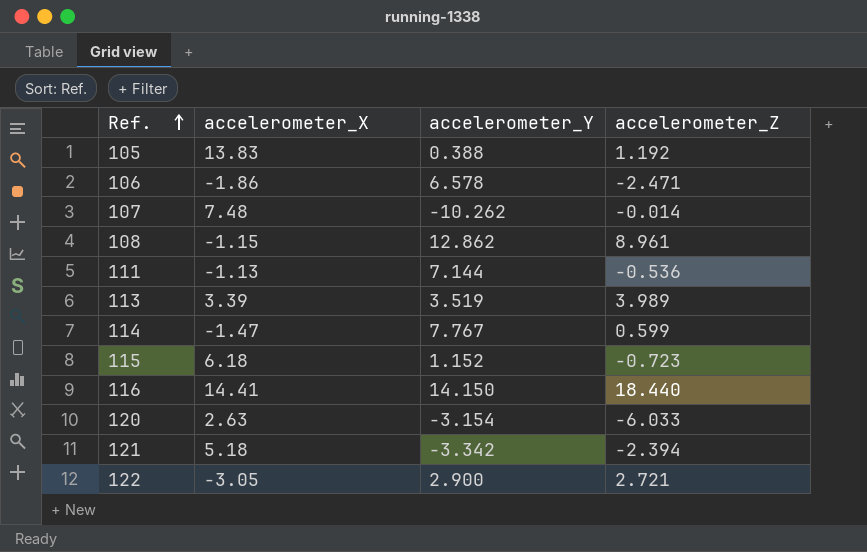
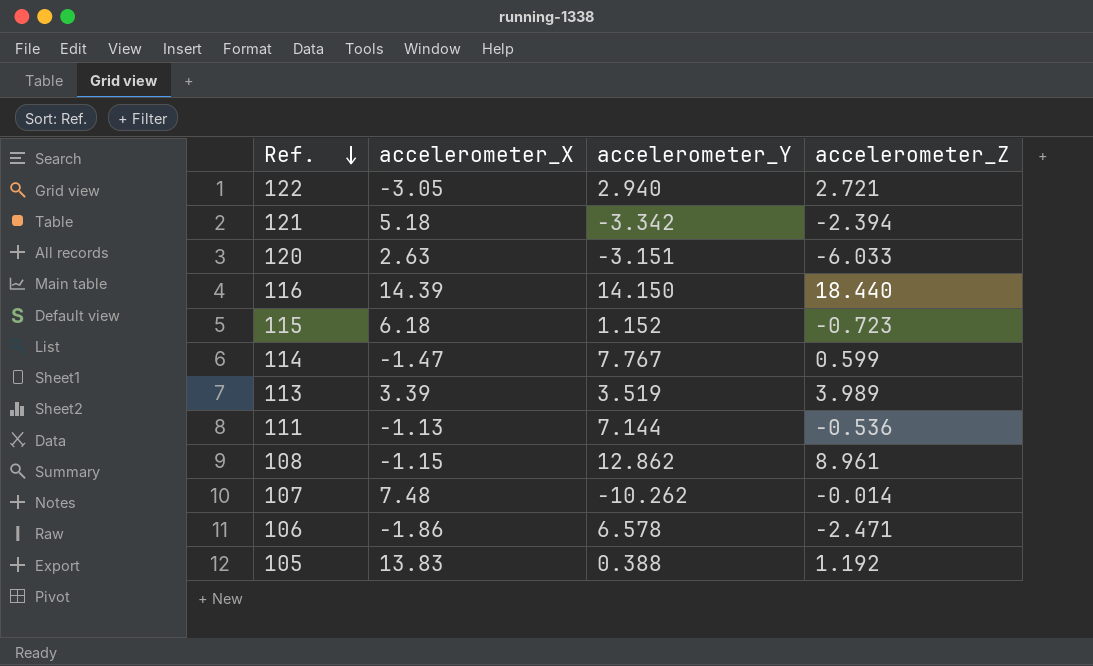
row order: Ref. ascending -> Ref. descending
122 | accelerometer_Y: 2.900 -> 2.940
120 | accelerometer_Y: -3.154 -> -3.151
116 | accelerometer_X: 14.41 -> 14.39

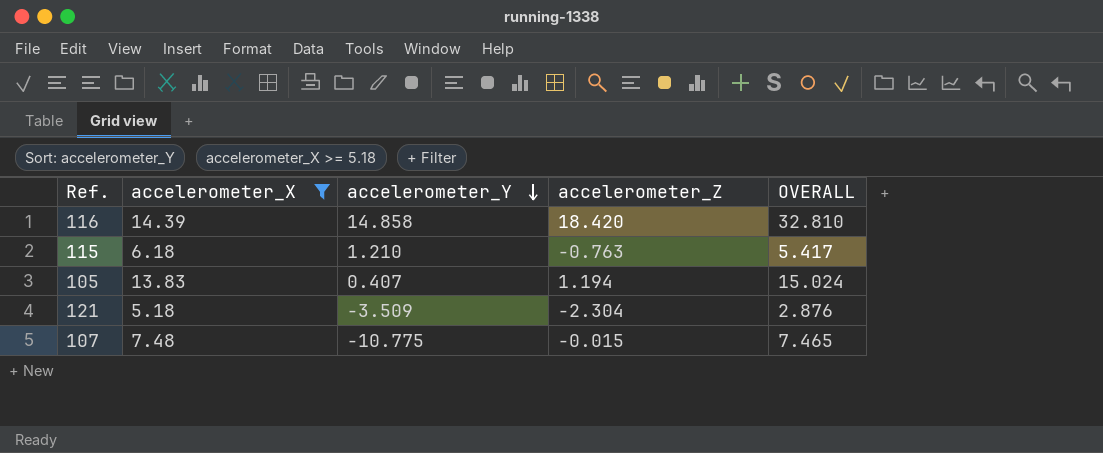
filter: none -> accelerometer_X >= 5.18
row order: Ref. descending -> accelerometer_Y descending
column OVERALL | formula: none -> [accelerometer_X] + [accelerometer_Z]
116 | accelerometer_Y: 14.150 -> 14.858
116 | accelerometer_Z: 18.440 -> 18.420
115 | accelerometer_Y: 1.152 -> 1.210
115 | accelerometer_Z: -0.723 -> -0.763
105 | accelerometer_Y: 0.388 -> 0.407
105 | accelerometer_Z: 1.192 -> 1.194
121 | accelerometer_Y: -3.342 -> -3.509
121 | accelerometer_Z: -2.394 -> -2.304
107 | accelerometer_Y: -10.262 -> -10.775
107 | accelerometer_Z: -0.014 -> -0.015

